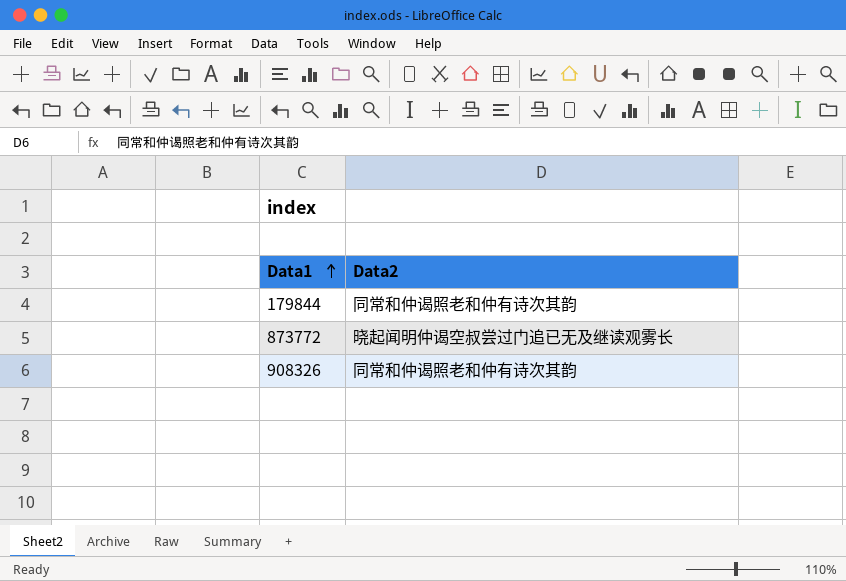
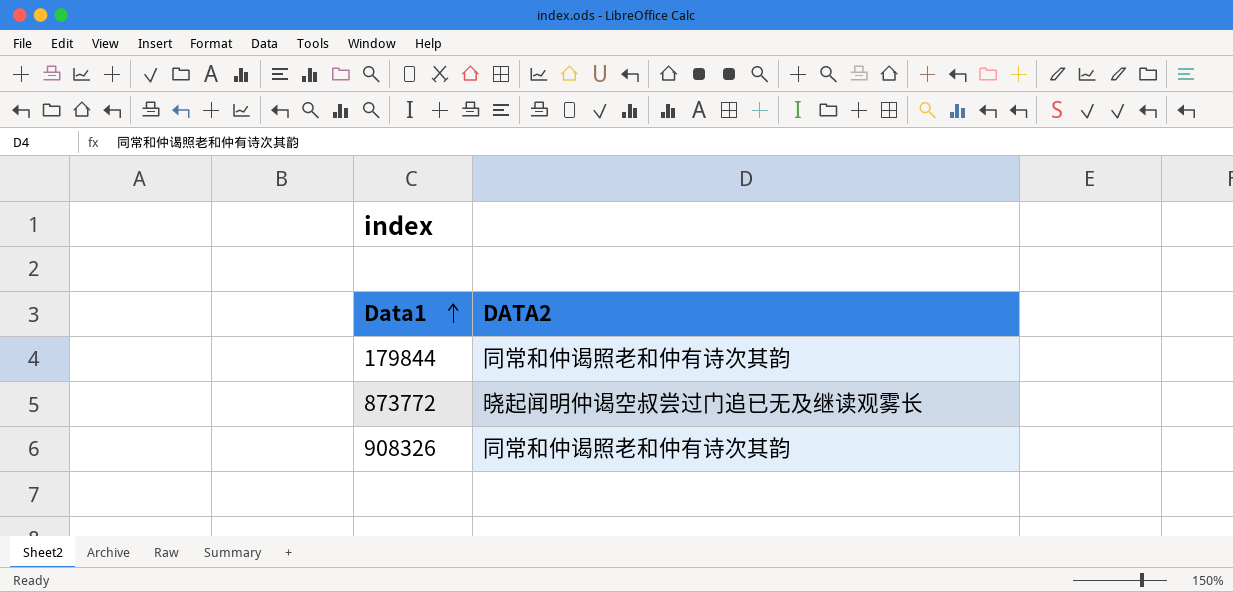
column name: Data2 -> DATA2

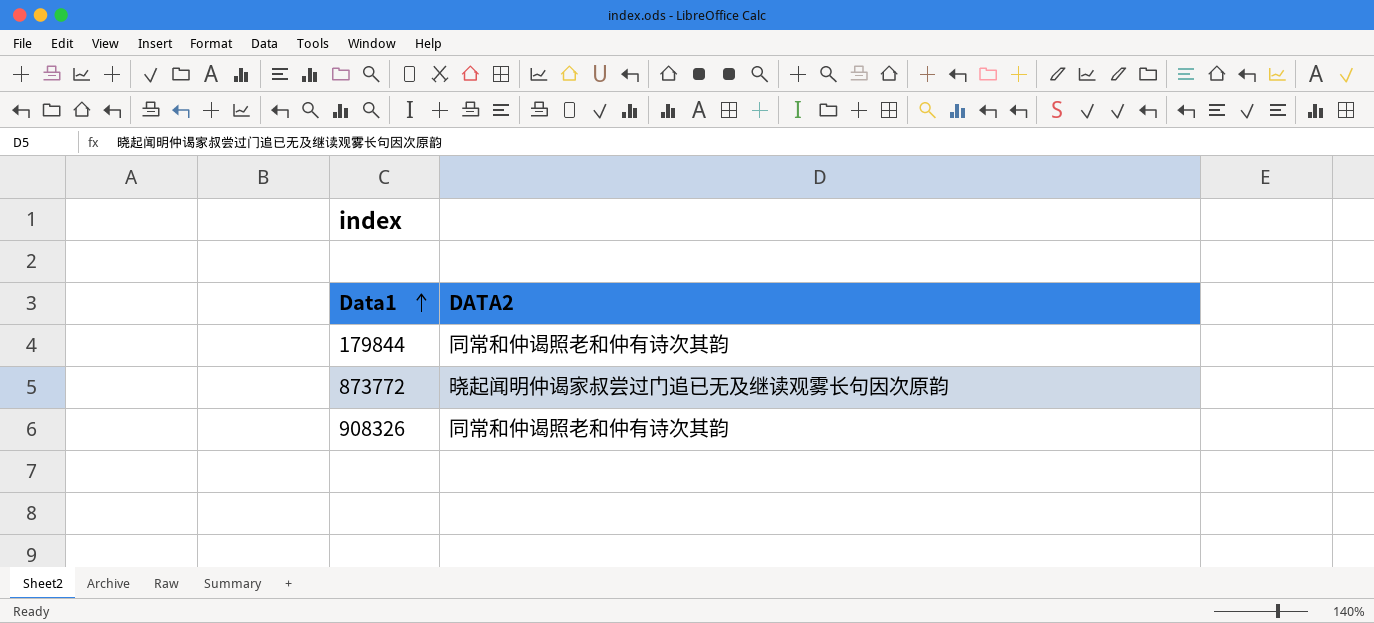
873772 | DATA2: 晓起闻明仲谒空叔尝过门追已无及继读观雾长 -> 晓起闻明仲谒家叔尝过门追已无及继读观雾长句因次原韵

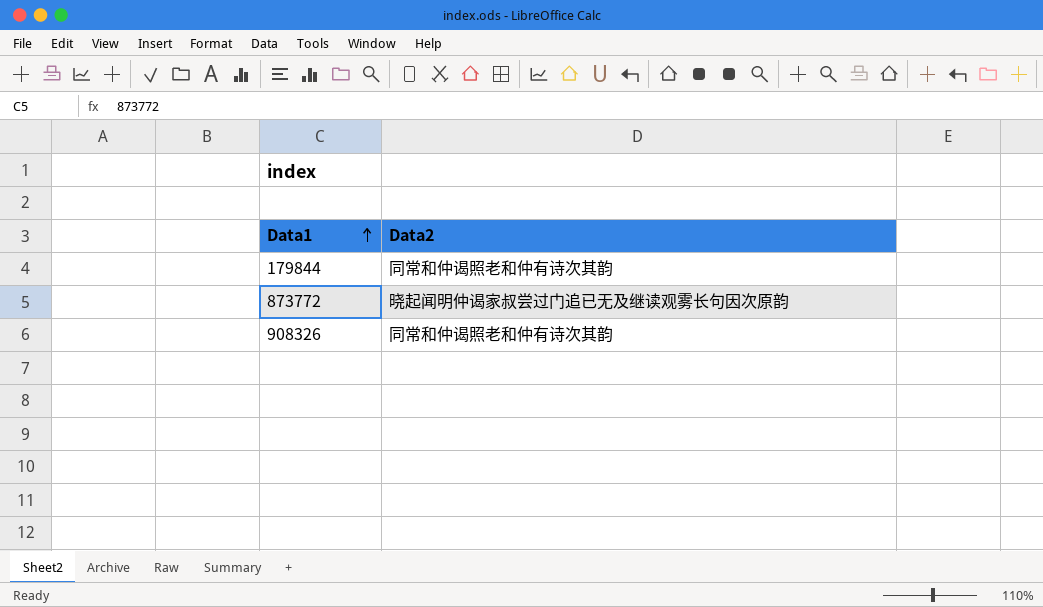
column name: DATA2 -> Data2

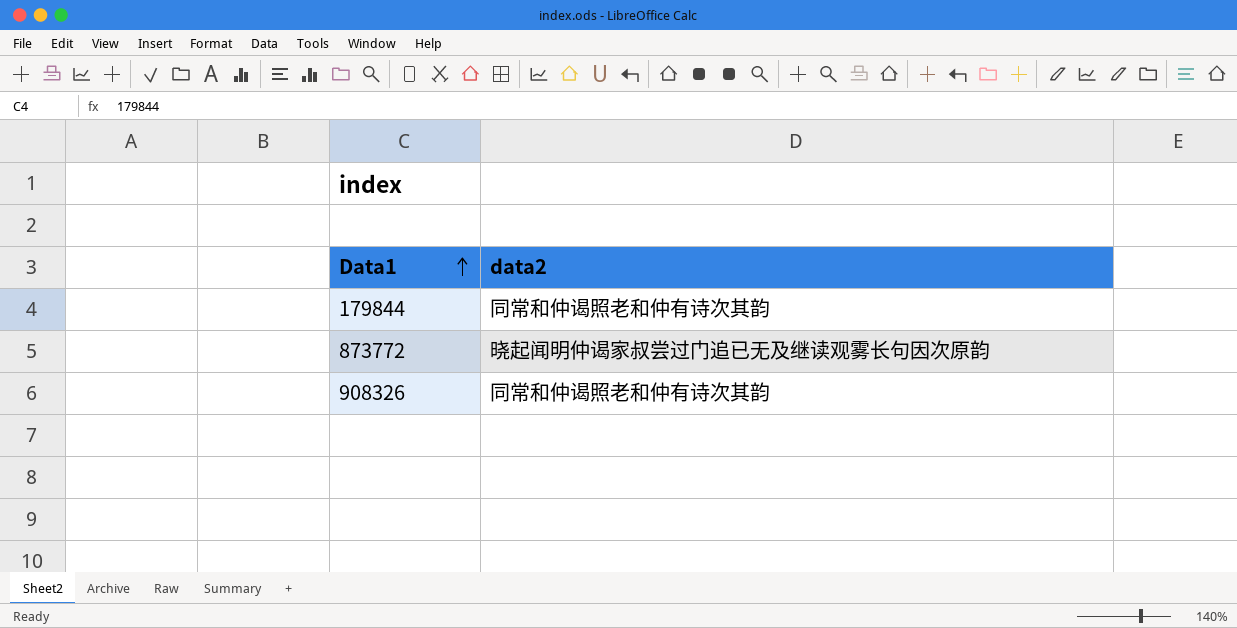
column name: Data2 -> data2

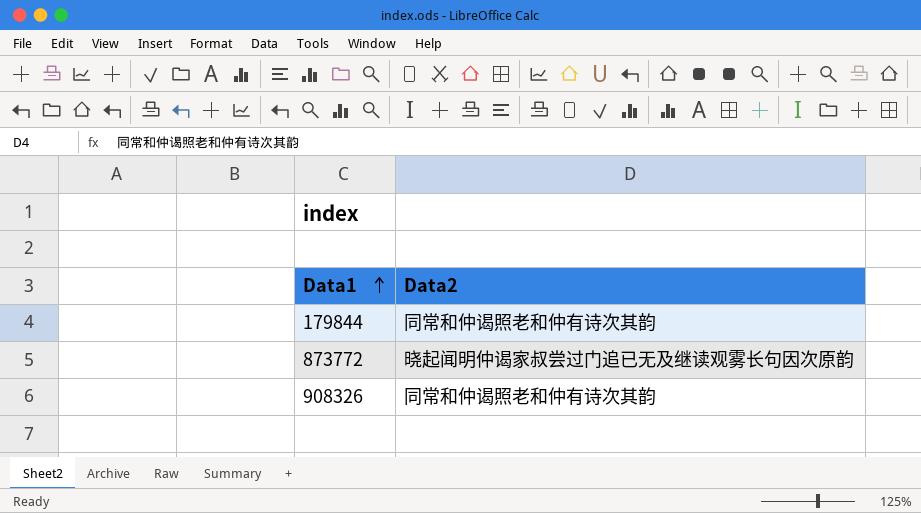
column name: data2 -> Data2

